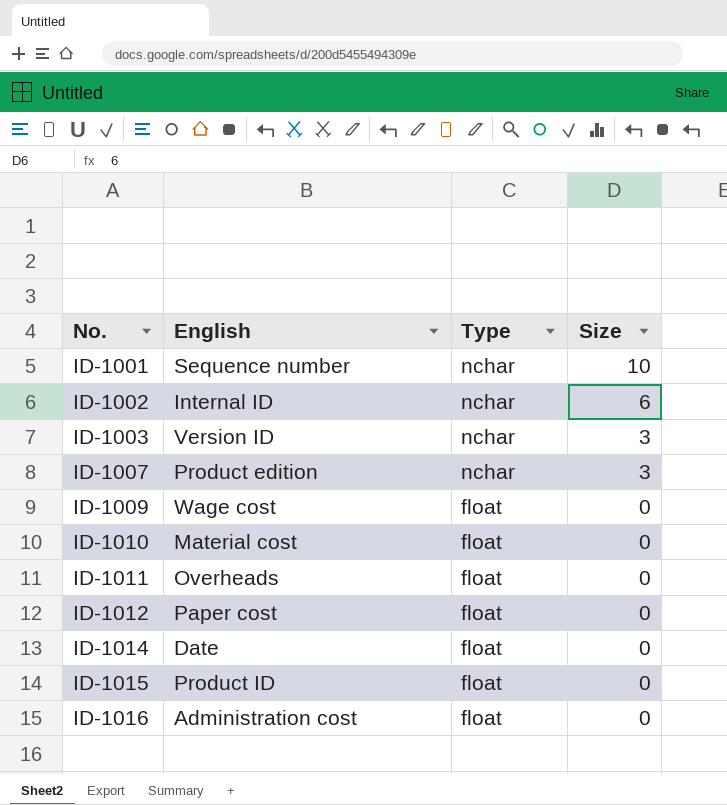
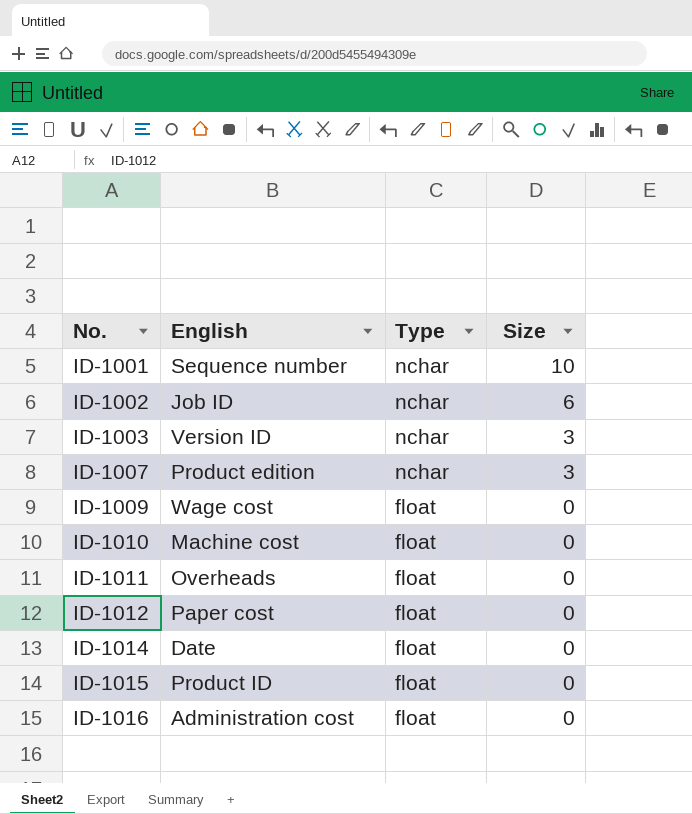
ID-1002 | English: Internal ID -> Job ID
ID-1010 | English: Material cost -> Machine cost

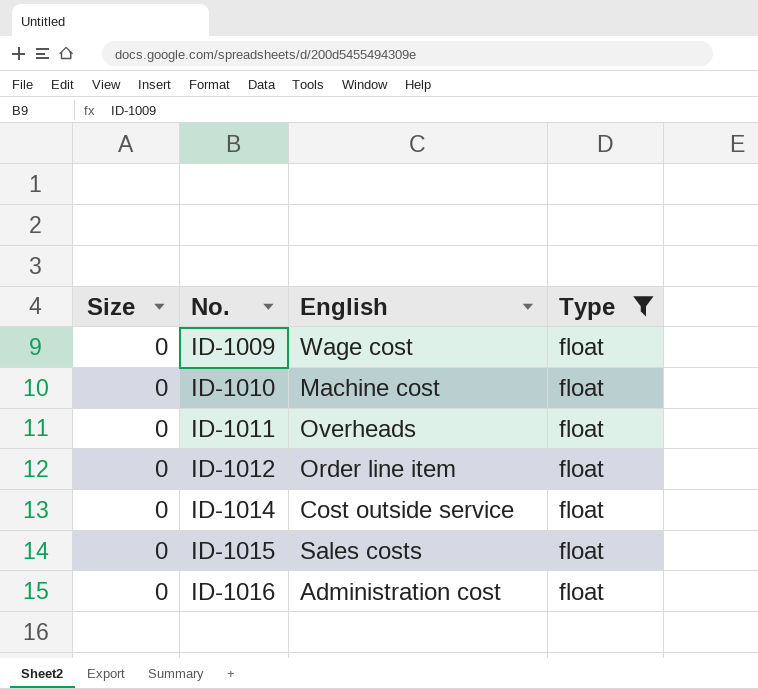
filter: none -> Type = float
column Size | position: 4 -> 1
ID-1012 | English: Paper cost -> Order line item
ID-1014 | English: Date -> Cost outside service
ID-1015 | English: Product ID -> Sales costs

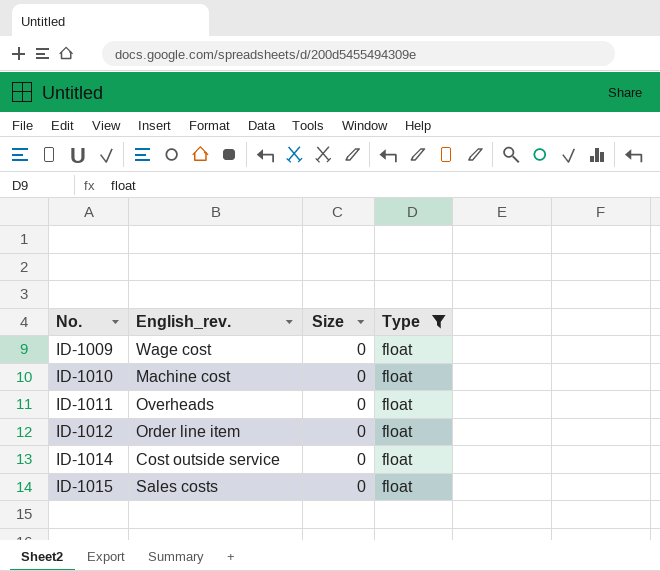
column name: English -> English_rev.
column Size | position: 1 -> 3
row ID-1016: 0 | Administration cost | float -> none

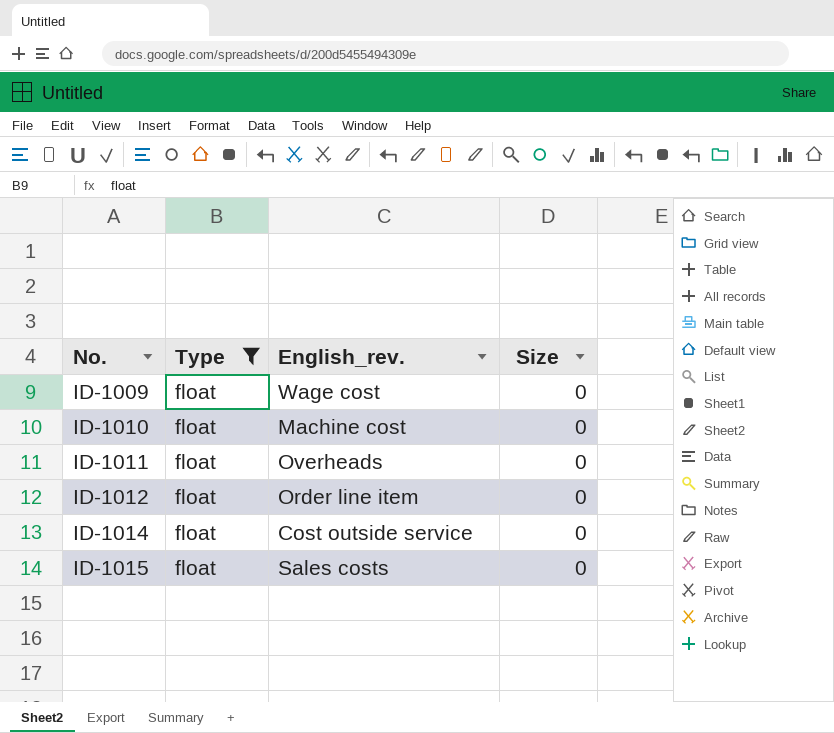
column Type | position: 4 -> 2

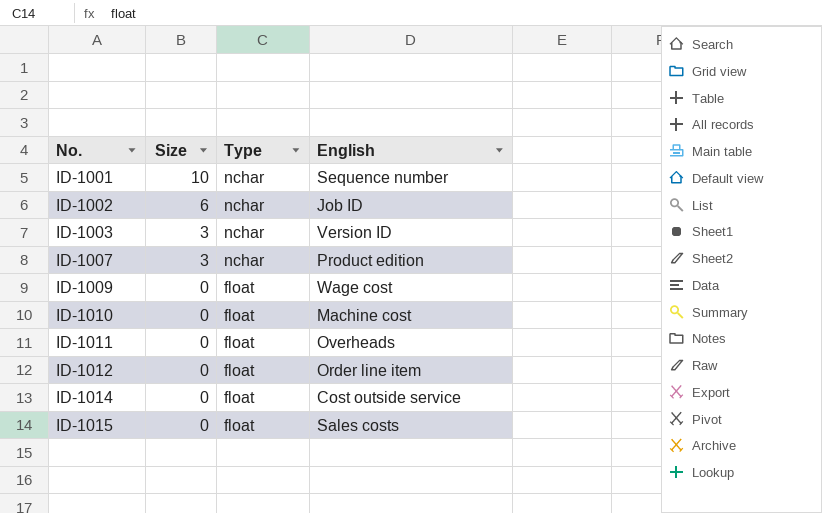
filter: Type = float -> none
column Size | position: 4 -> 2
column name: English_rev. -> English

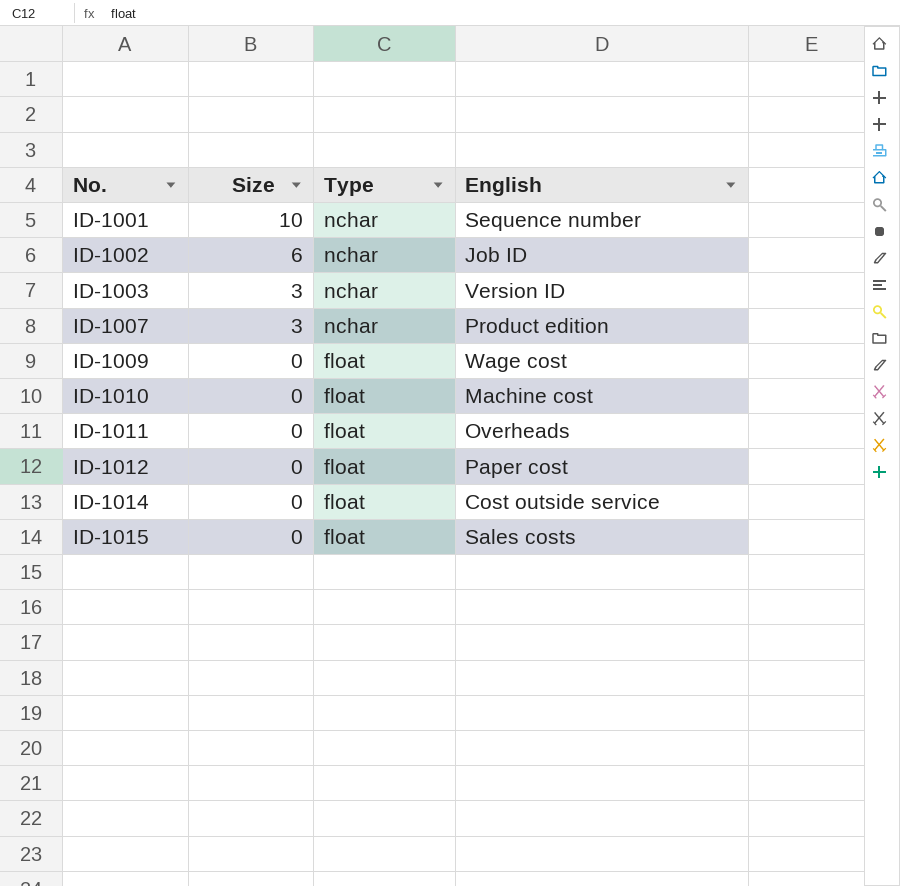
ID-1012 | English: Order line item -> Paper cost

